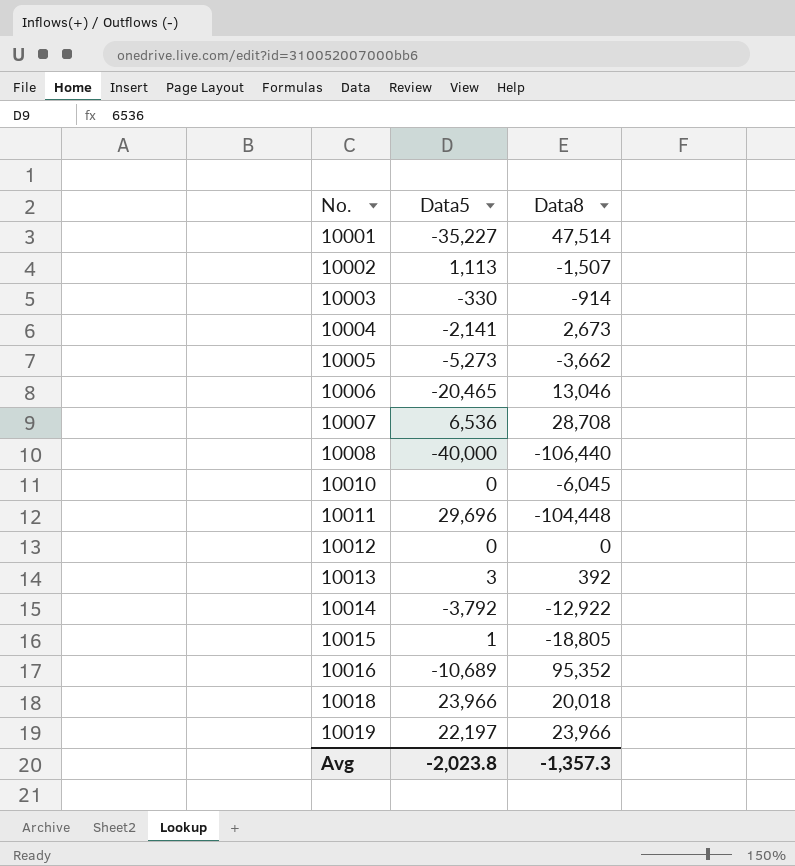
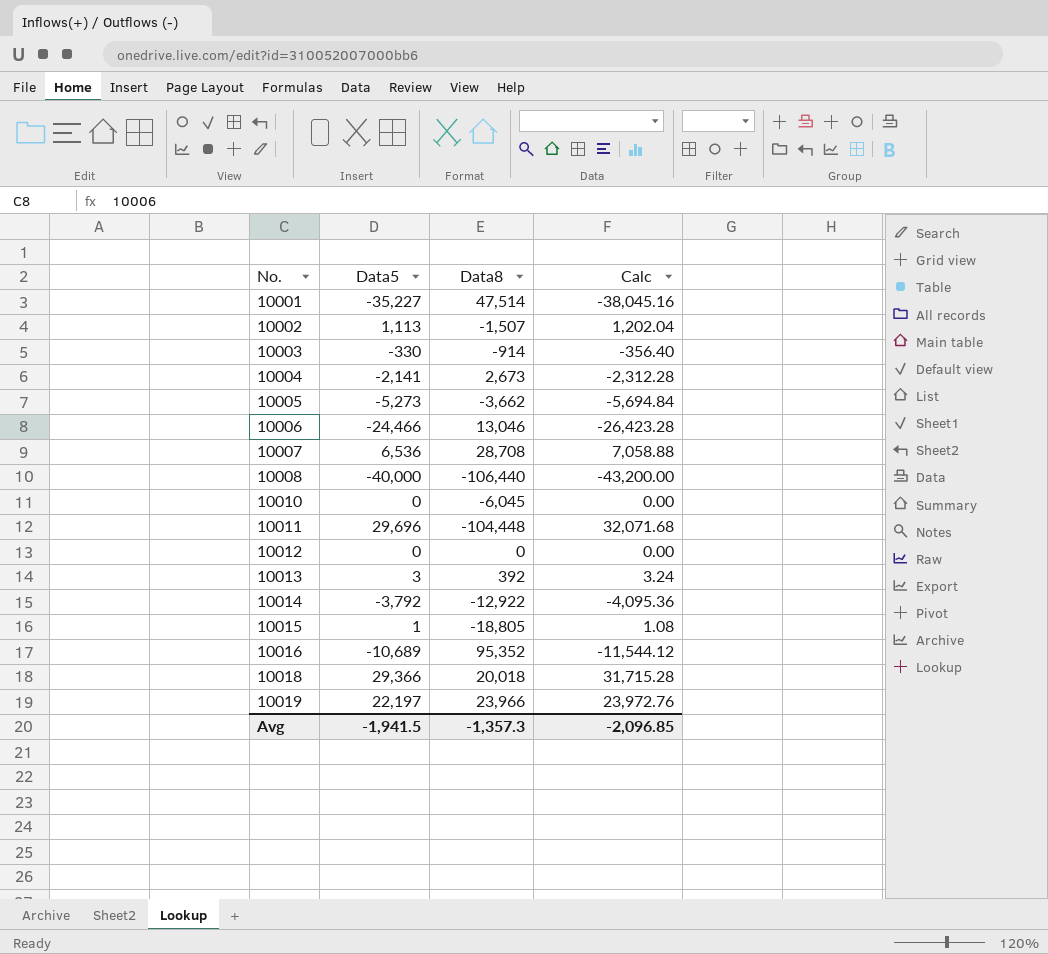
column Calc | formula: none -> [Data5] * 1.08
10006 | Data5: -20,465 -> -24,466
10018 | Data5: 23,966 -> 29,366
Avg | Data5: -2,023.8 -> -1,941.5

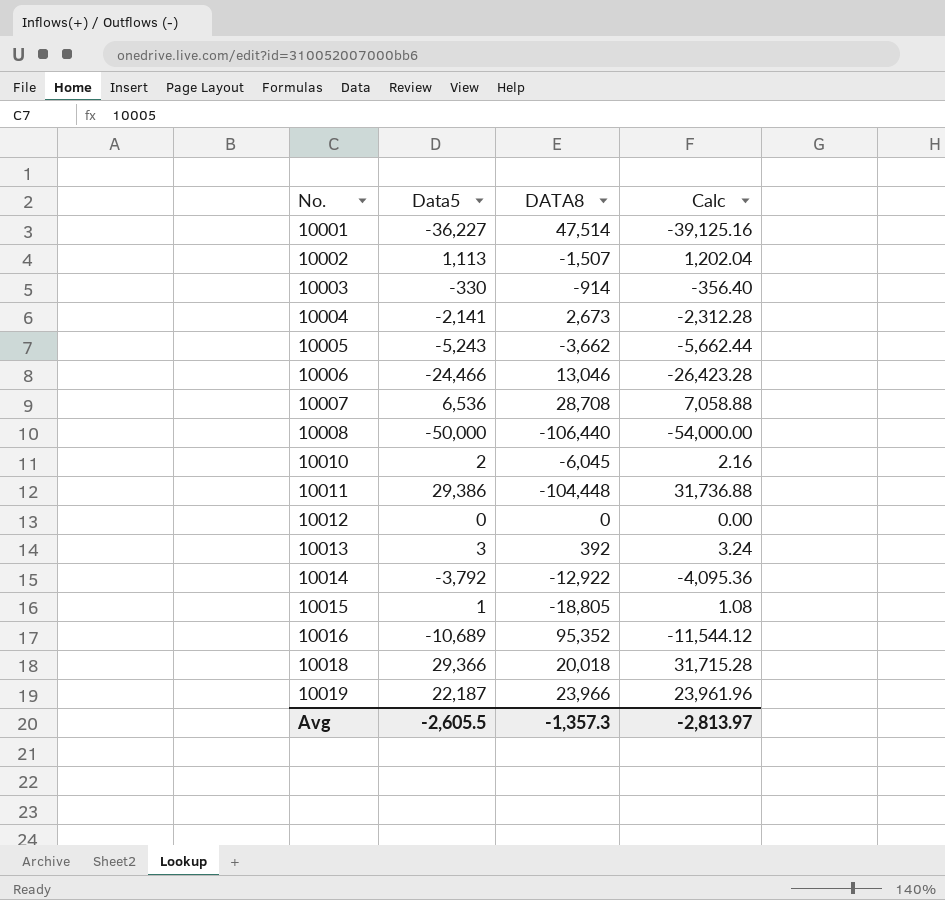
column name: Data8 -> DATA8
10001 | Data5: -35,227 -> -36,227
10001 | Calc: -38,045.16 -> -39,125.16
10005 | Data5: -5,273 -> -5,243
10005 | Calc: -5,694.84 -> -5,662.44
10008 | Data5: -40,000 -> -50,000
10008 | Calc: -43,200.00 -> -54,000.00
10010 | Data5: 0 -> 2
10010 | Calc: 0.00 -> 2.16
10011 | Data5: 29,696 -> 29,386
10011 | Calc: 32,071.68 -> 31,736.88
10019 | Data5: 22,197 -> 22,187
10019 | Calc: 23,972.76 -> 23,961.96
Avg | Data5: -1,941.5 -> -2,605.5
Avg | Calc: -2,096.85 -> -2,813.97

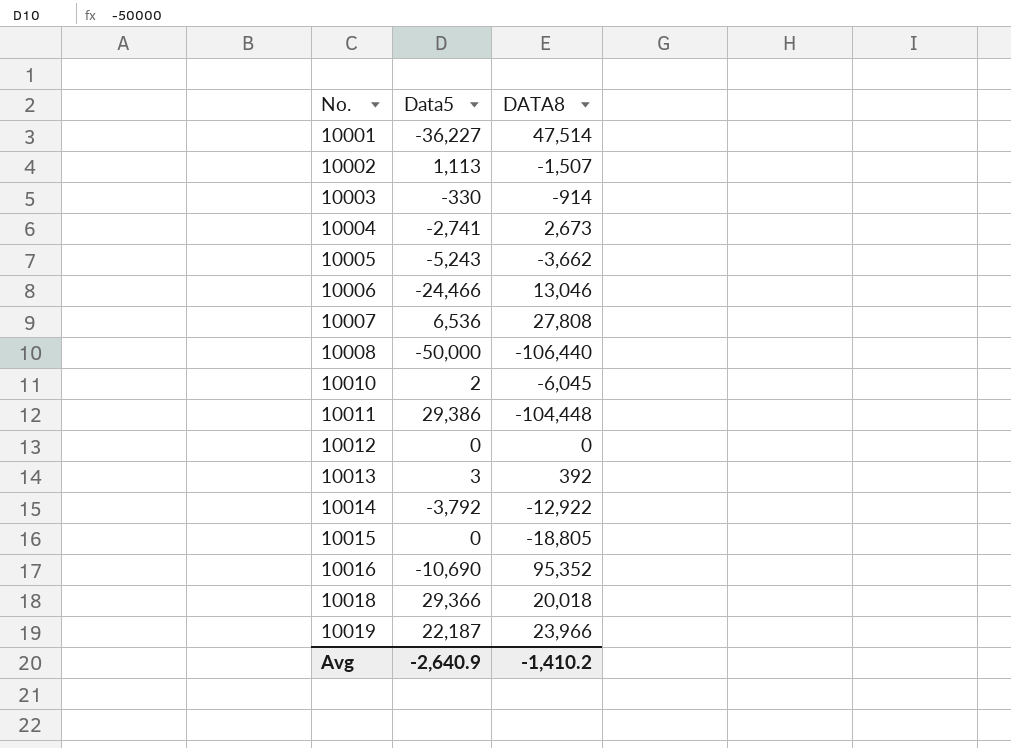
column Calc | formula: [Data5] * 1.08 -> none
10004 | Data5: -2,141 -> -2,741
10007 | DATA8: 28,708 -> 27,808
10015 | Data5: 1 -> 0
10016 | Data5: -10,689 -> -10,690
Avg | Data5: -2,605.5 -> -2,640.9
Avg | DATA8: -1,357.3 -> -1,410.2

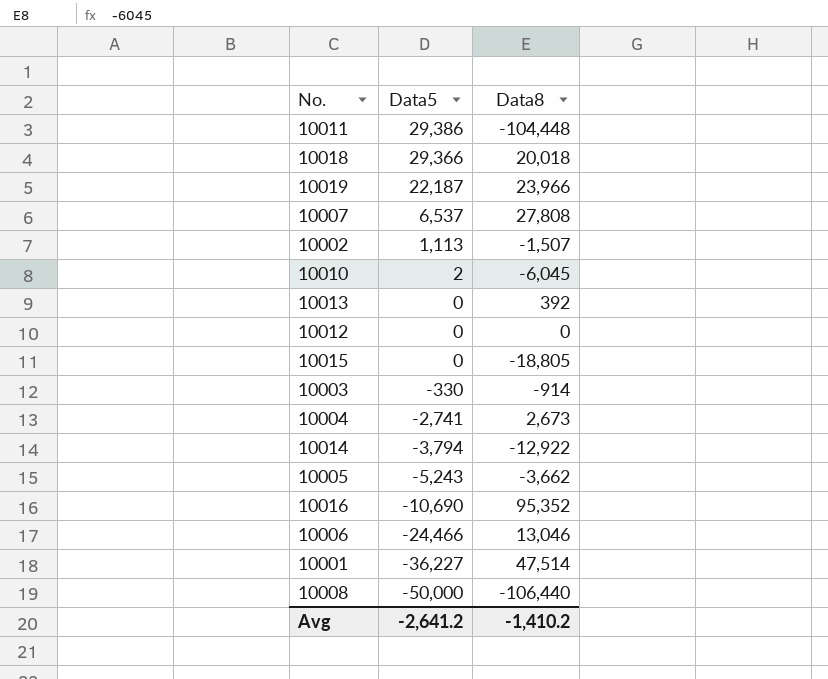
row order: No. ascending -> Data5 descending
column name: DATA8 -> Data8
10007 | Data5: 6,536 -> 6,537
10013 | Data5: 3 -> 0
10014 | Data5: -3,792 -> -3,794
Avg | Data5: -2,640.9 -> -2,641.2

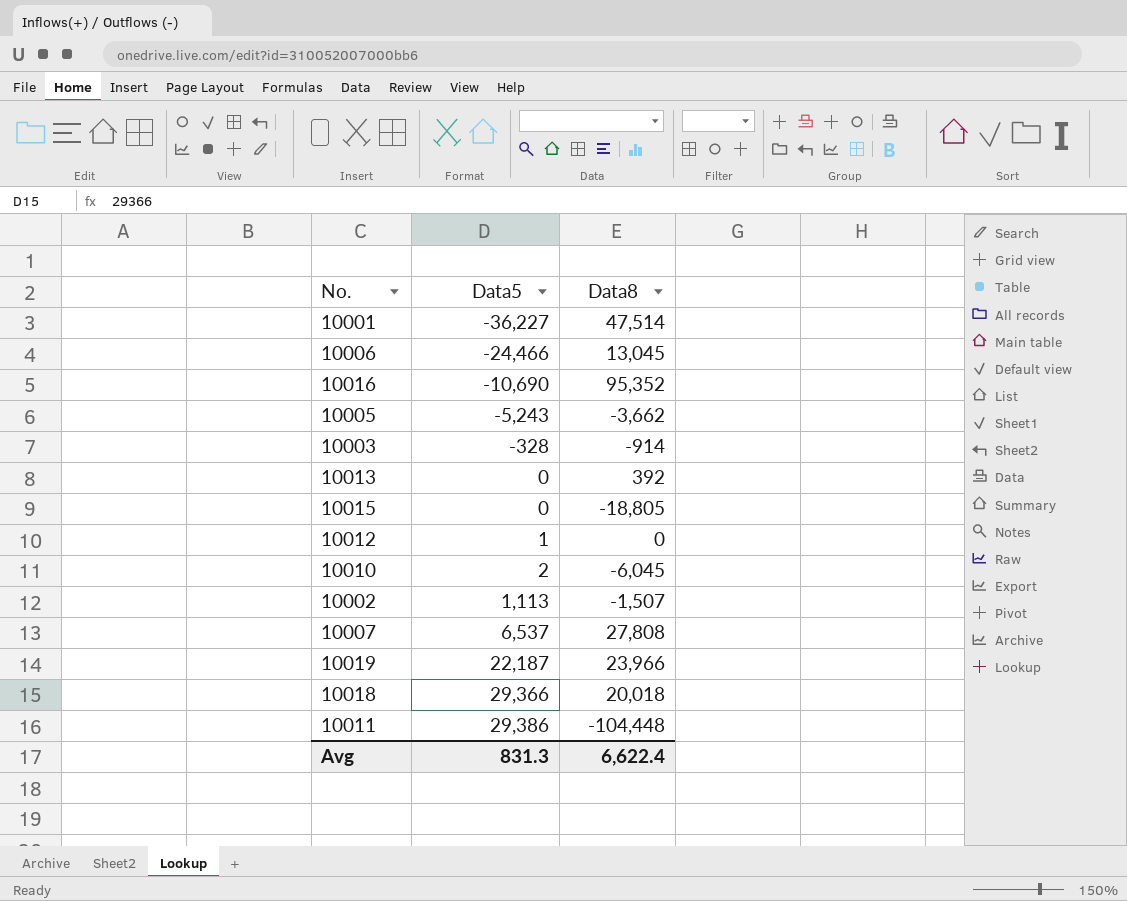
row order: Data5 descending -> Data5 ascending
row 10004: -2,741 | 2,673 -> none
row 10014: -3,794 | -12,922 -> none
row 10008: -50,000 | -106,440 -> none
10006 | Data8: 13,046 -> 13,045
10003 | Data5: -330 -> -328
10012 | Data5: 0 -> 1
Avg | Data5: -2,641.2 -> 831.3
Avg | Data8: -1,410.2 -> 6,622.4

